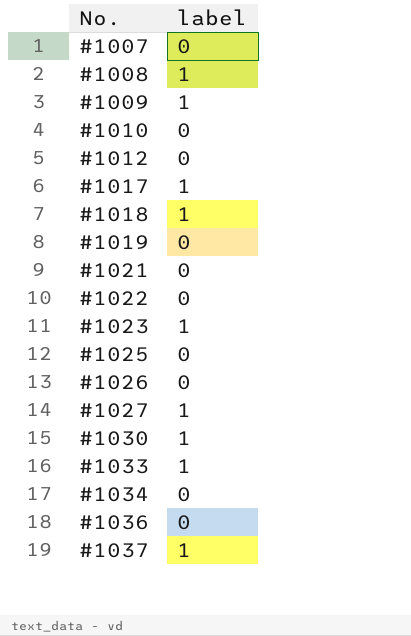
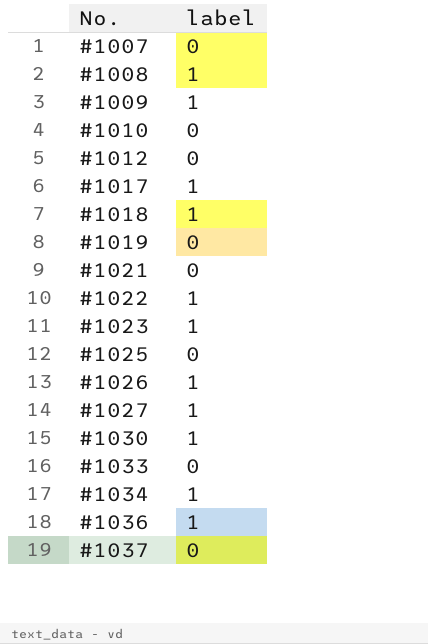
#1022 | label: 0 -> 1
#1026 | label: 0 -> 1
#1033 | label: 1 -> 0
#1034 | label: 0 -> 1
#1036 | label: 0 -> 1
#1037 | label: 1 -> 0

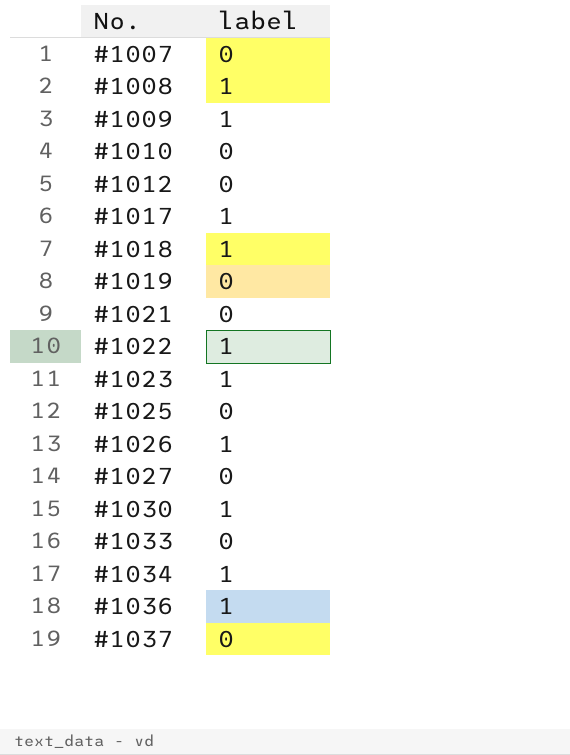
#1027 | label: 1 -> 0

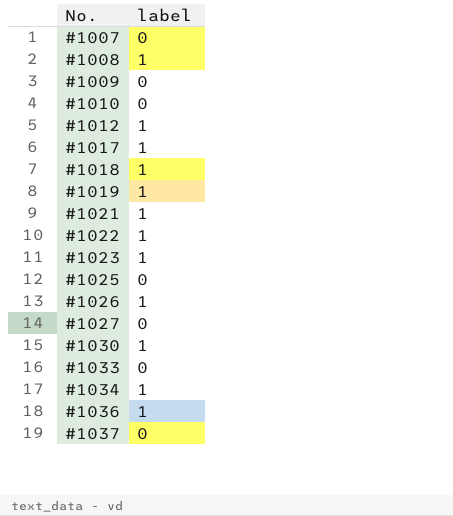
#1009 | label: 1 -> 0
#1012 | label: 0 -> 1
#1019 | label: 0 -> 1
#1021 | label: 0 -> 1

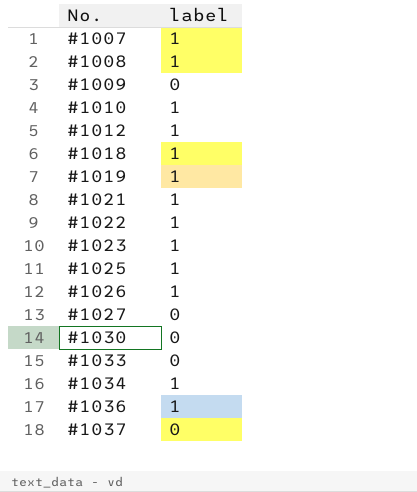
row #1017: 1 -> none
#1007 | label: 0 -> 1
#1010 | label: 0 -> 1
#1025 | label: 0 -> 1
#1030 | label: 1 -> 0

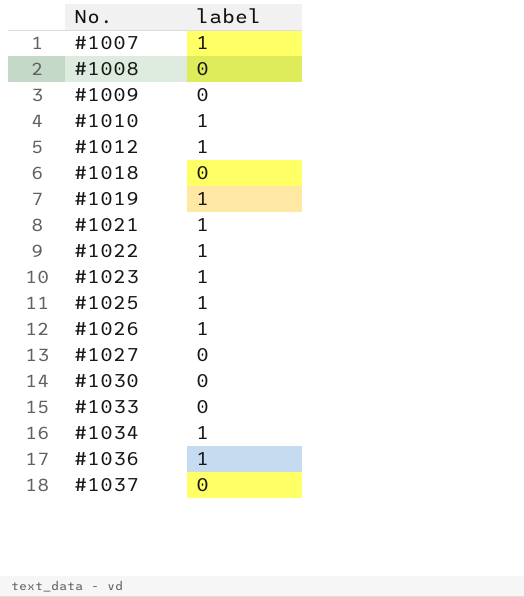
#1008 | label: 1 -> 0
#1018 | label: 1 -> 0

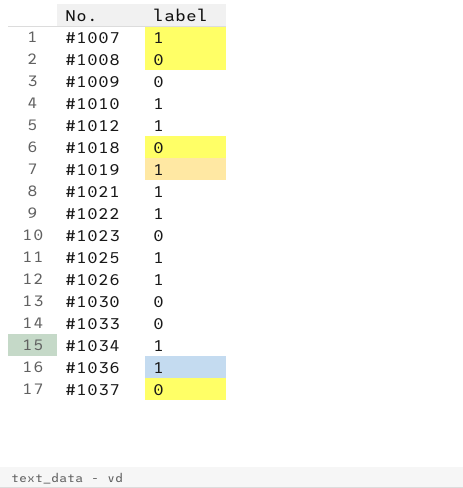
row #1027: 0 -> none
#1023 | label: 1 -> 0

